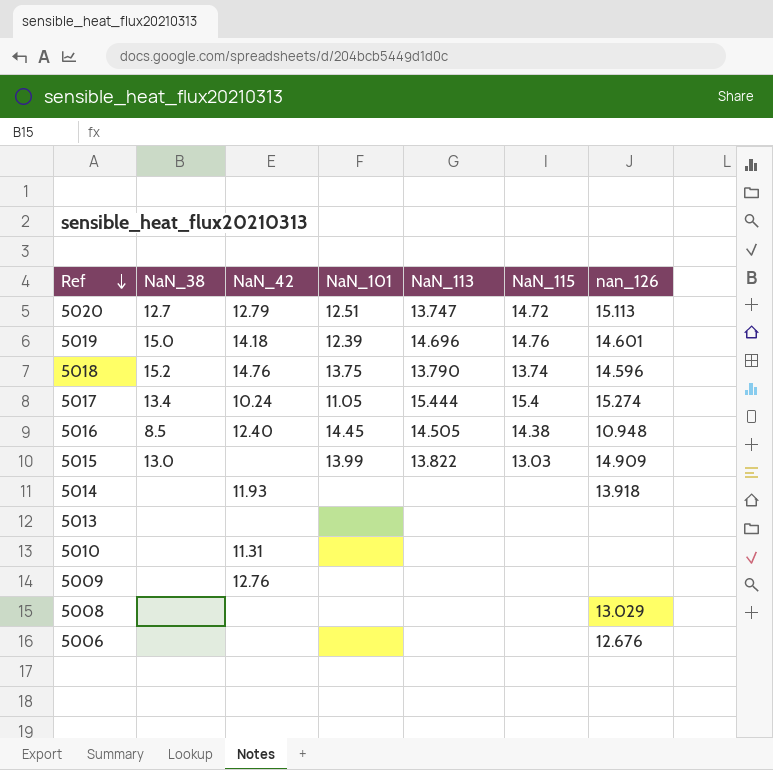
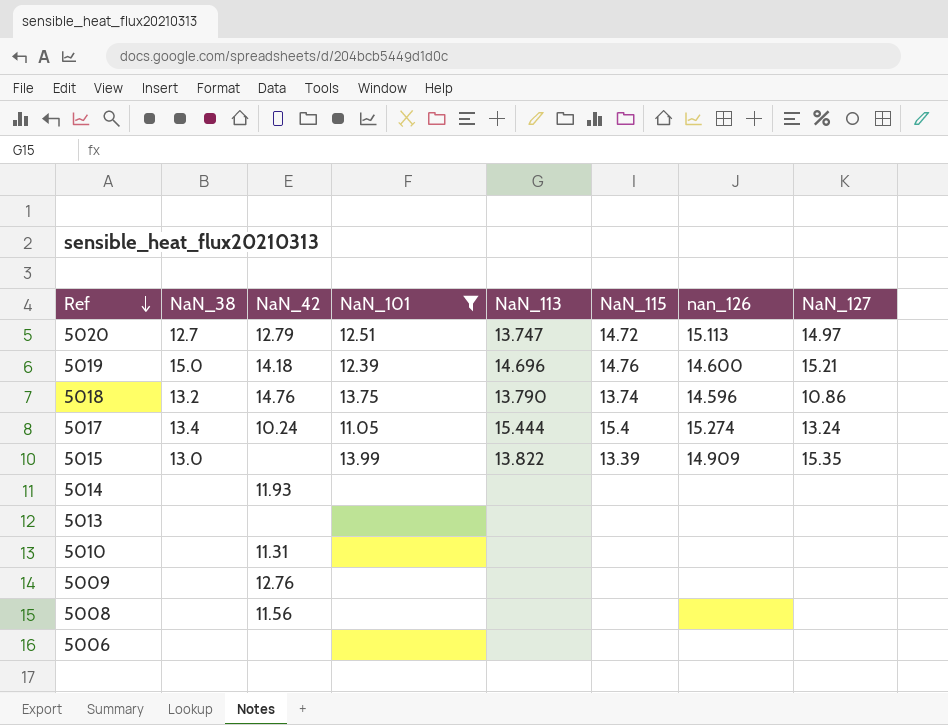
filter: none -> NaN_101 != 14.45
column NaN_127 | position: none -> 8
5019 | nan_126: 14.601 -> 14.600
5018 | NaN_38: 15.2 -> 13.2
5015 | NaN_115: 13.03 -> 13.39
5014 | nan_126: 13.918 -> none
5008 | NaN_42: none -> 11.56
5008 | nan_126: 13.029 -> none
5006 | nan_126: 12.676 -> none

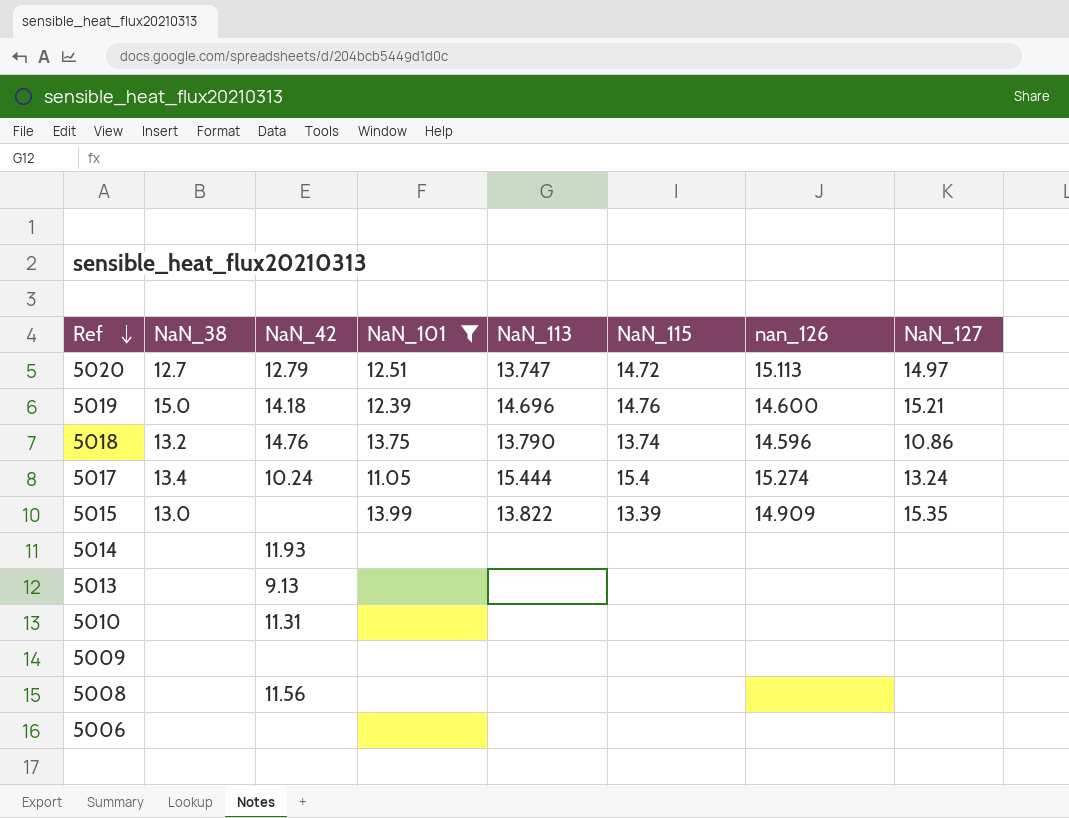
5013 | NaN_42: none -> 9.13
5009 | NaN_42: 12.76 -> none

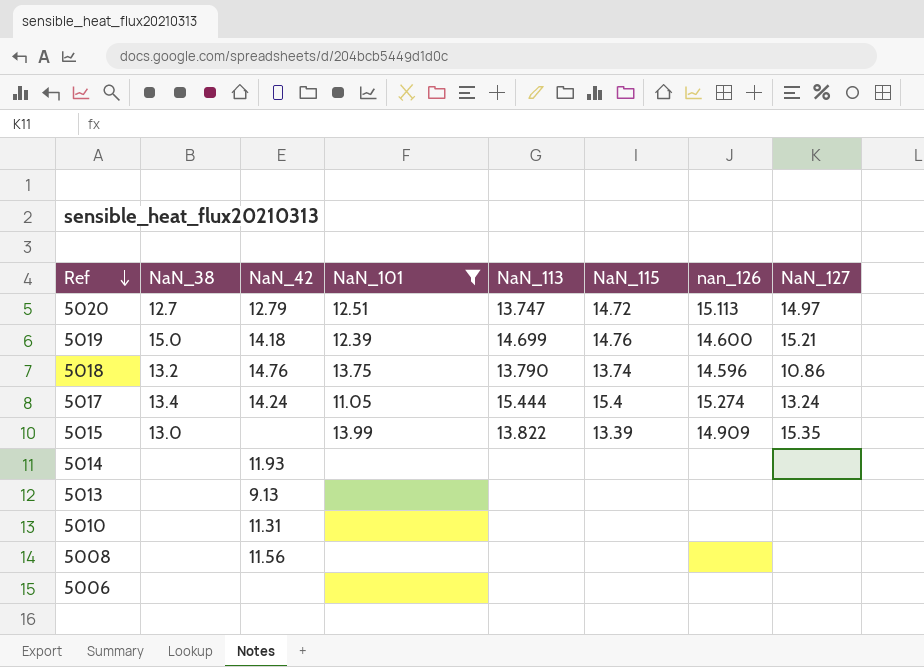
row 5009: none | none | none | none | none | none | none -> none
5019 | NaN_113: 14.696 -> 14.699
5017 | NaN_42: 10.24 -> 14.24

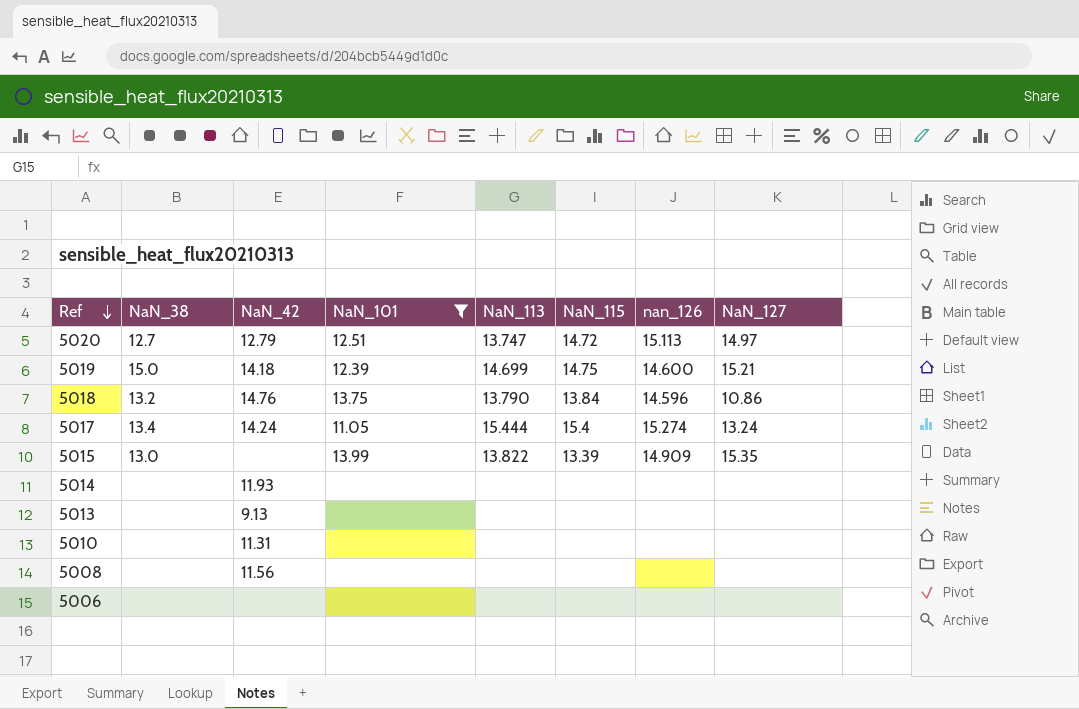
5019 | NaN_115: 14.76 -> 14.75
5018 | NaN_115: 13.74 -> 13.84

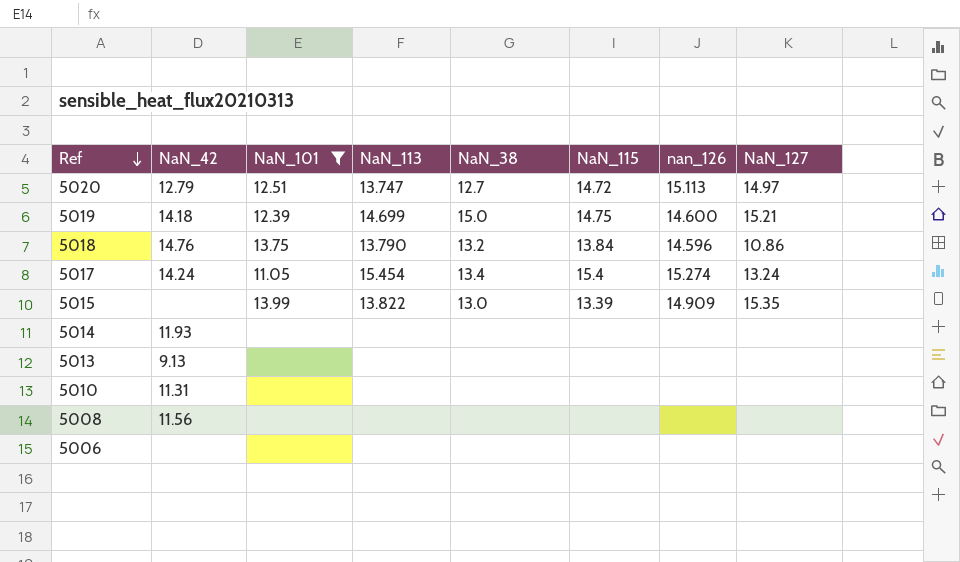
column NaN_38 | position: 2 -> 5
5017 | NaN_113: 15.444 -> 15.454

